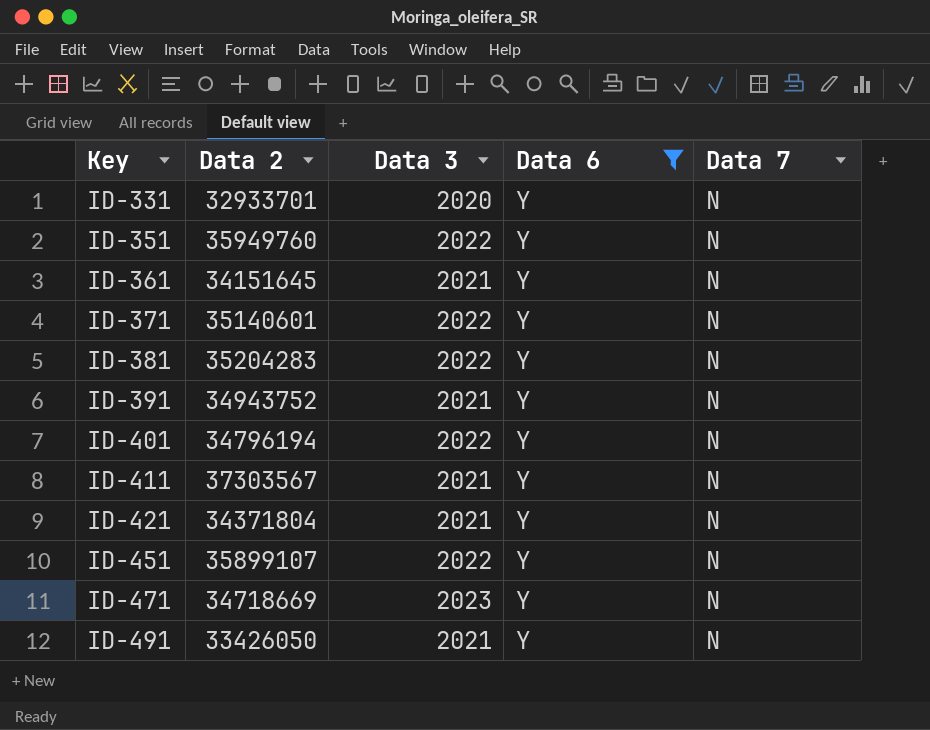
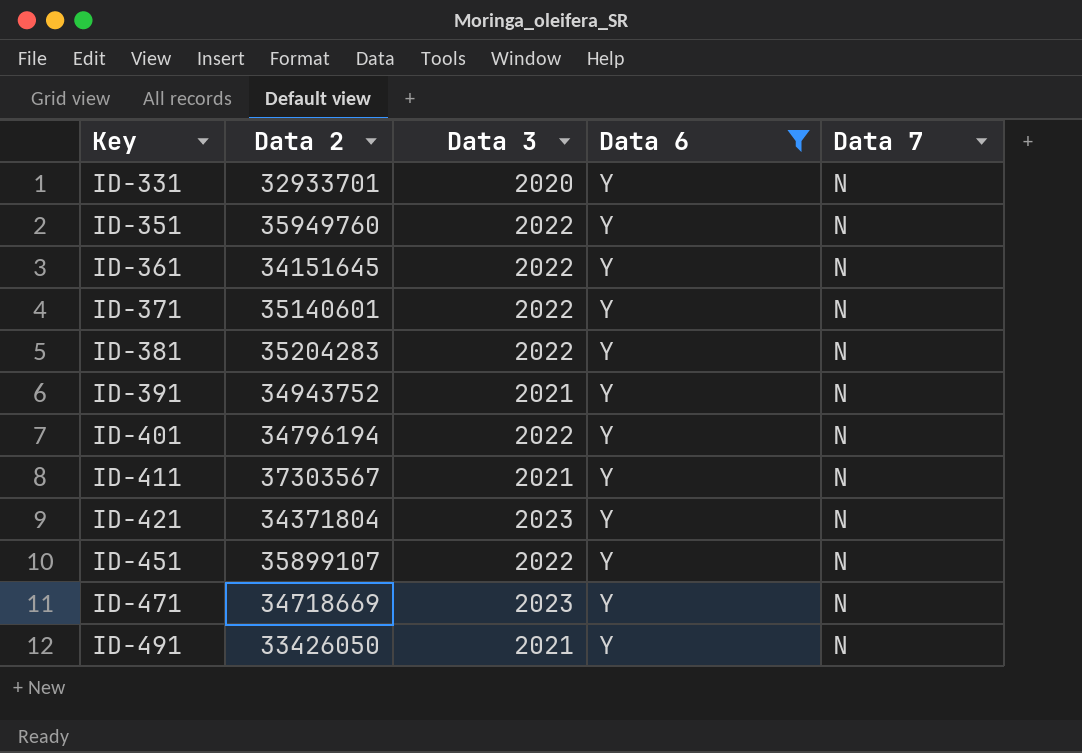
ID-361 | Data 3: 2021 -> 2022
ID-421 | Data 3: 2021 -> 2023

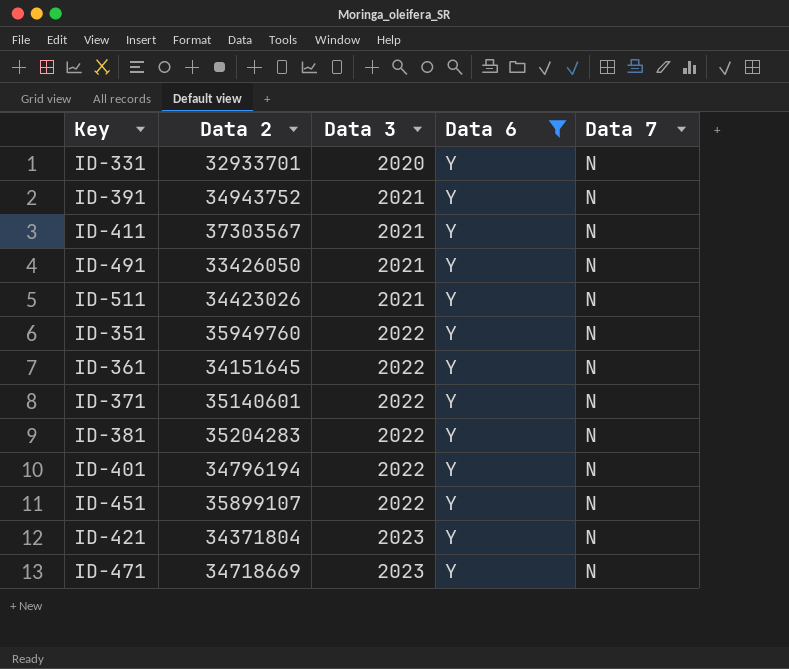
row order: Key ascending -> Data 3 ascending
row ID-511: none -> 34423026 | 2021 | Y | N

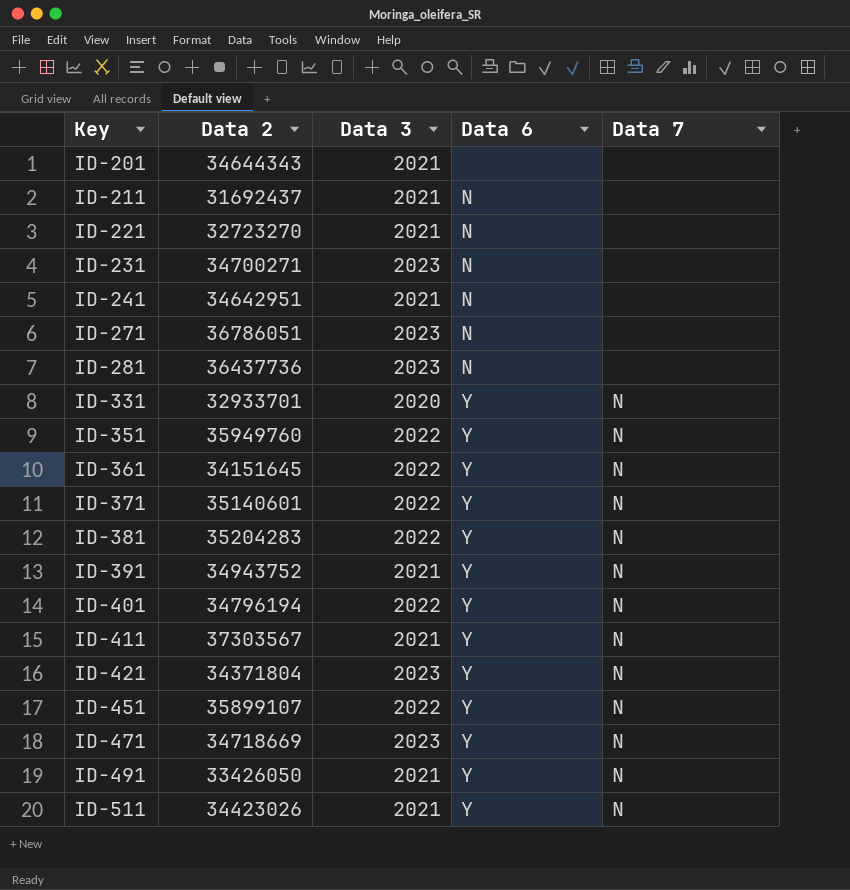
filter: Data 6 = Y -> none
row order: Data 3 ascending -> Key ascending

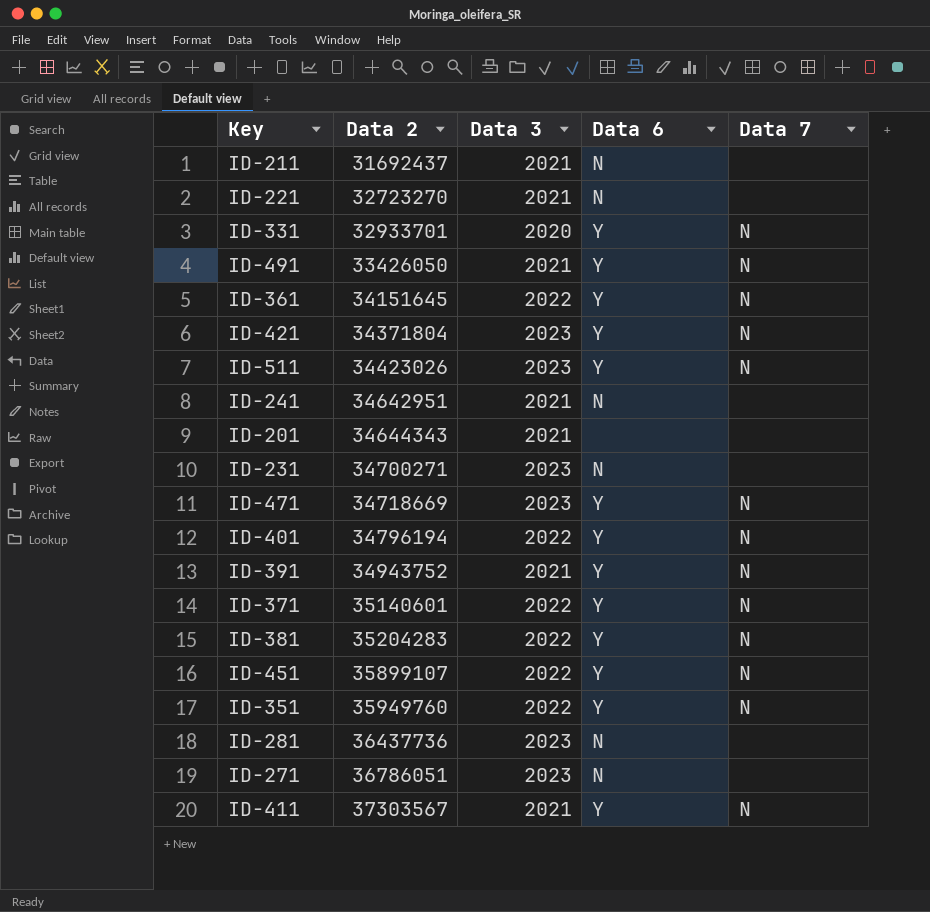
row order: Key ascending -> Data 2 ascending
ID-511 | Data 3: 2021 -> 2023

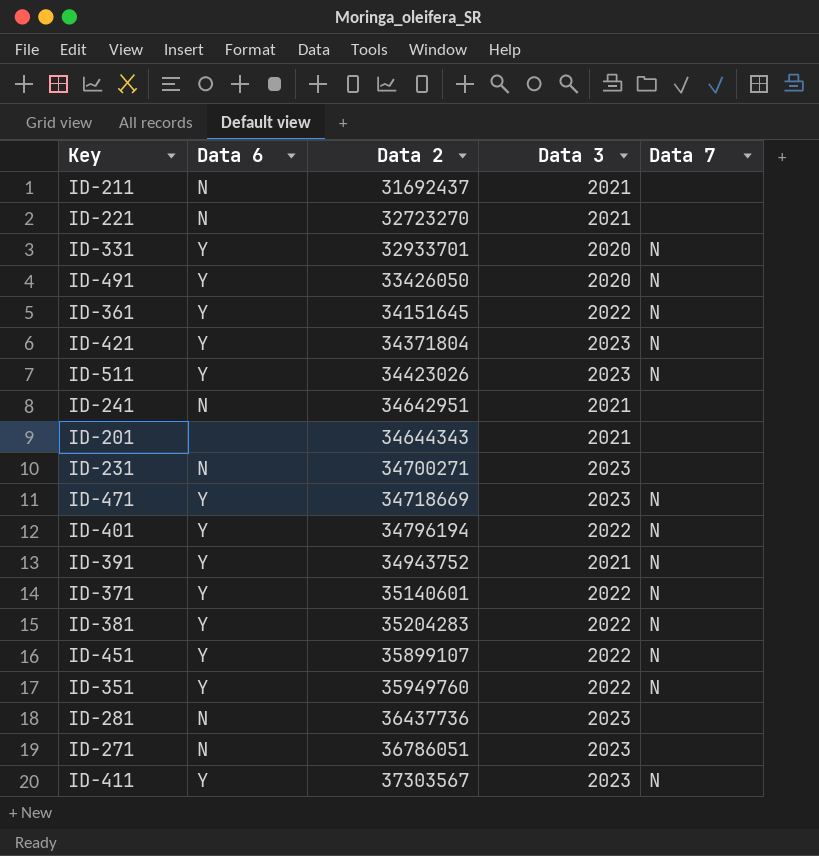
column Data 6 | position: 4 -> 2
ID-491 | Data 3: 2021 -> 2020
ID-411 | Data 3: 2021 -> 2023

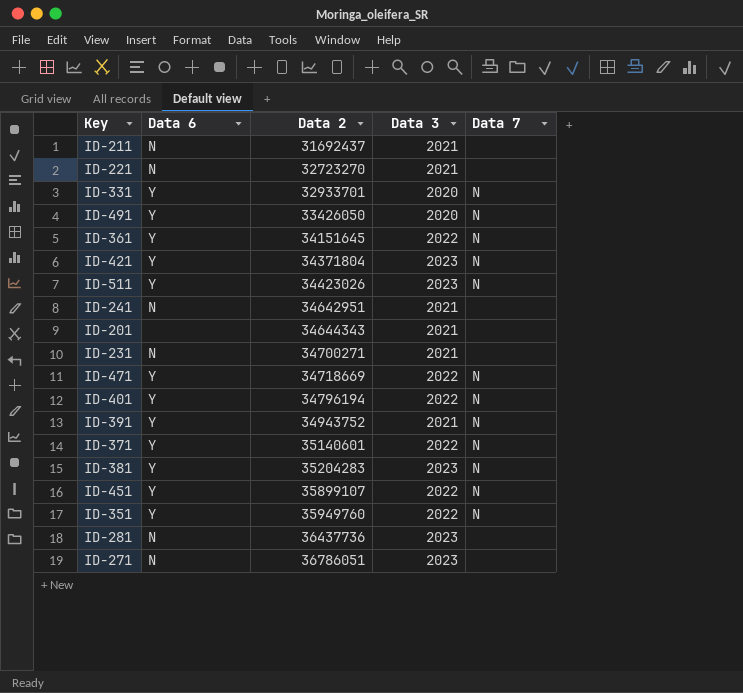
row ID-411: Y | 37303567 | 2023 | N -> none
ID-231 | Data 3: 2023 -> 2021
ID-471 | Data 3: 2023 -> 2022
ID-381 | Data 3: 2022 -> 2023

